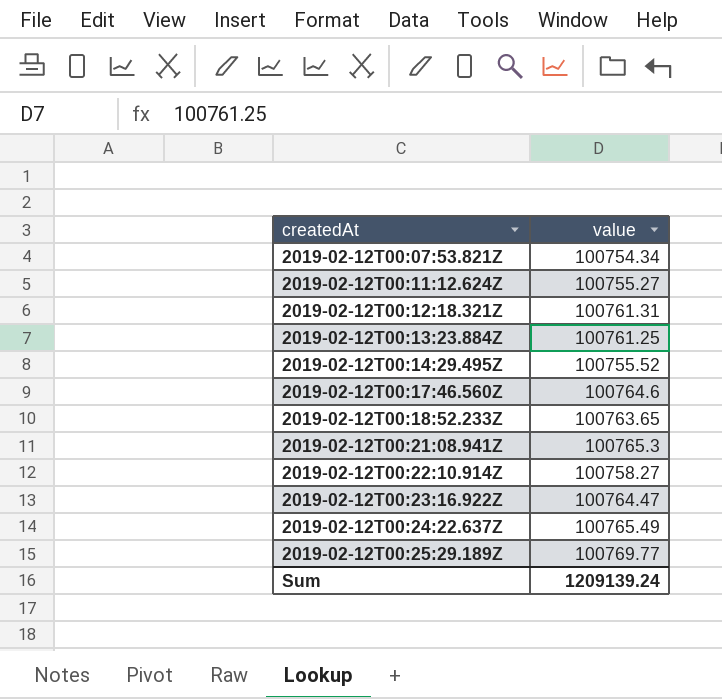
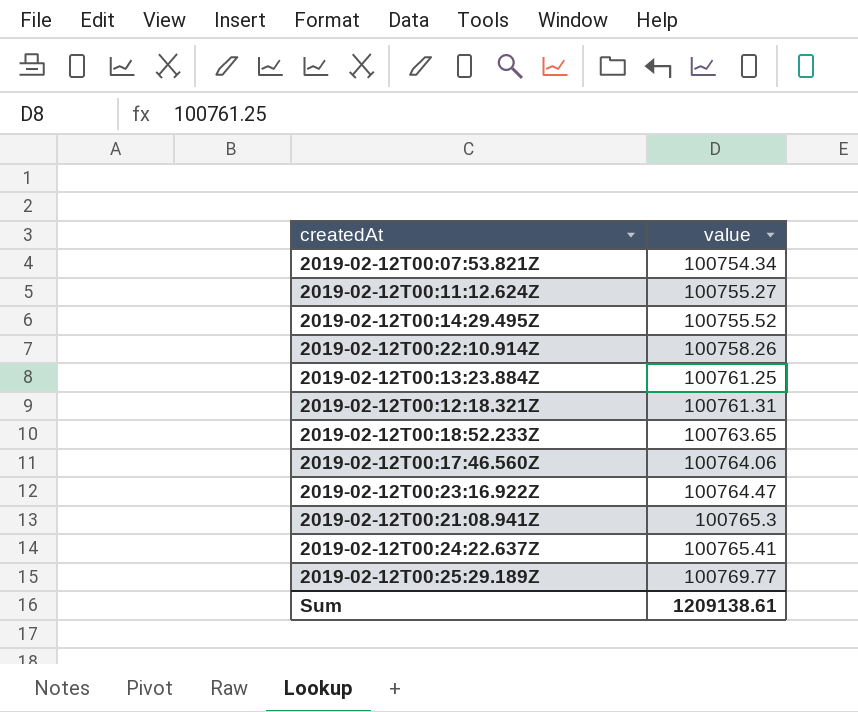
row order: createdAt ascending -> value ascending
2019-02-12T00:22:10.914Z | value: 100758.27 -> 100758.26
2019-02-12T00:17:46.560Z | value: 100764.6 -> 100764.06
2019-02-12T00:24:22.637Z | value: 100765.49 -> 100765.41
Sum | value: 1209139.24 -> 1209138.61

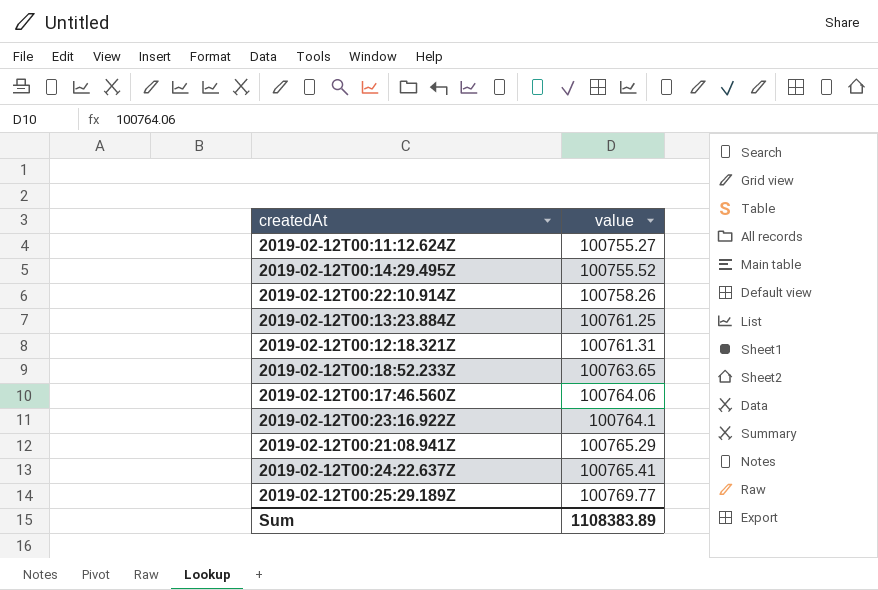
row 2019-02-12T00:07:53.821Z: 100754.34 -> none
2019-02-12T00:23:16.922Z | value: 100764.47 -> 100764.1
2019-02-12T00:21:08.941Z | value: 100765.3 -> 100765.29
Sum | value: 1209138.61 -> 1108383.89

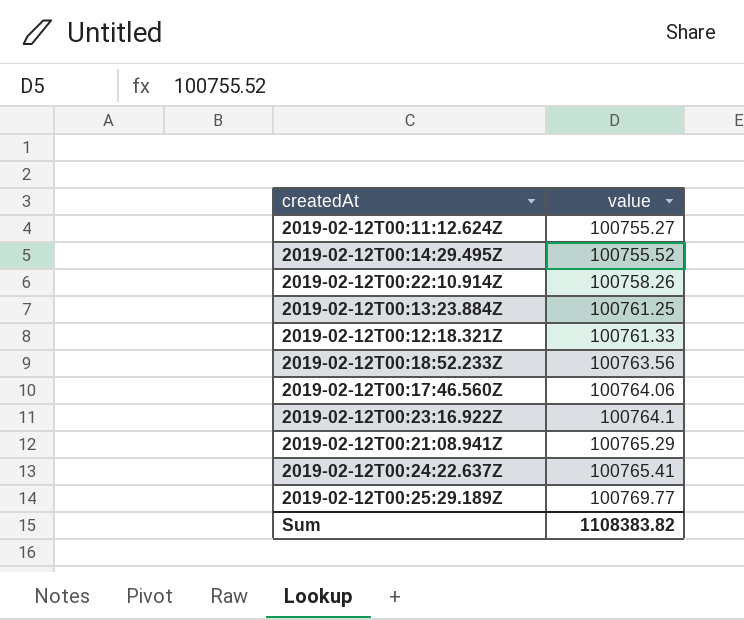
2019-02-12T00:12:18.321Z | value: 100761.31 -> 100761.33
2019-02-12T00:18:52.233Z | value: 100763.65 -> 100763.56
Sum | value: 1108383.89 -> 1108383.82

